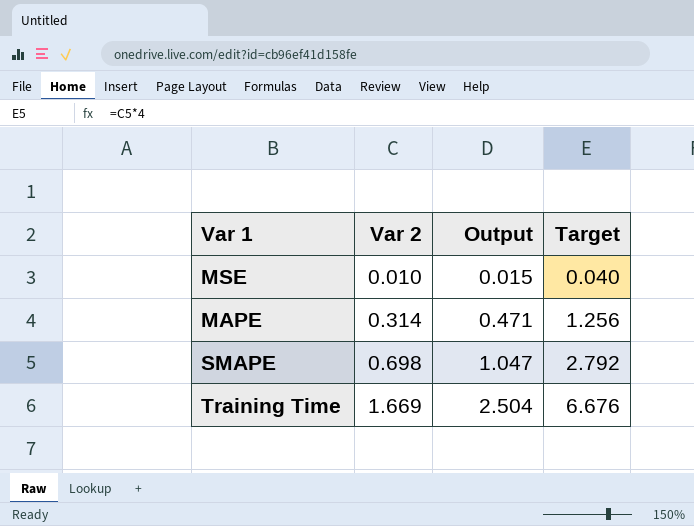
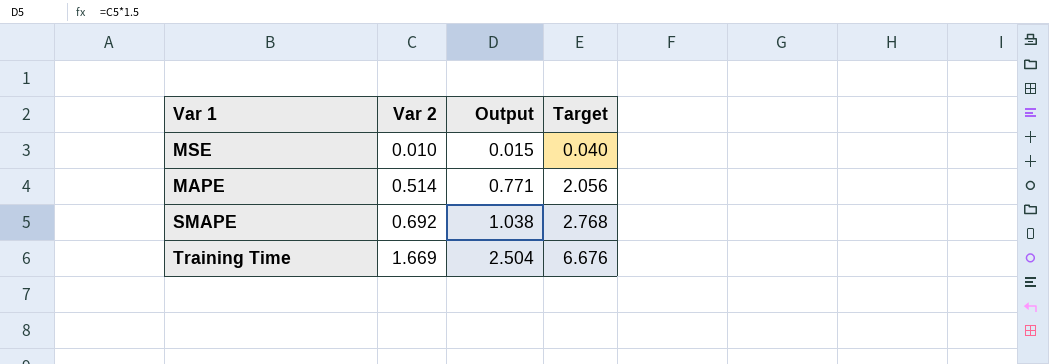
MAPE | Var 2: 0.314 -> 0.514
MAPE | Output: 0.471 -> 0.771
MAPE | Target: 1.256 -> 2.056
SMAPE | Var 2: 0.698 -> 0.692
SMAPE | Output: 1.047 -> 1.038
SMAPE | Target: 2.792 -> 2.768

